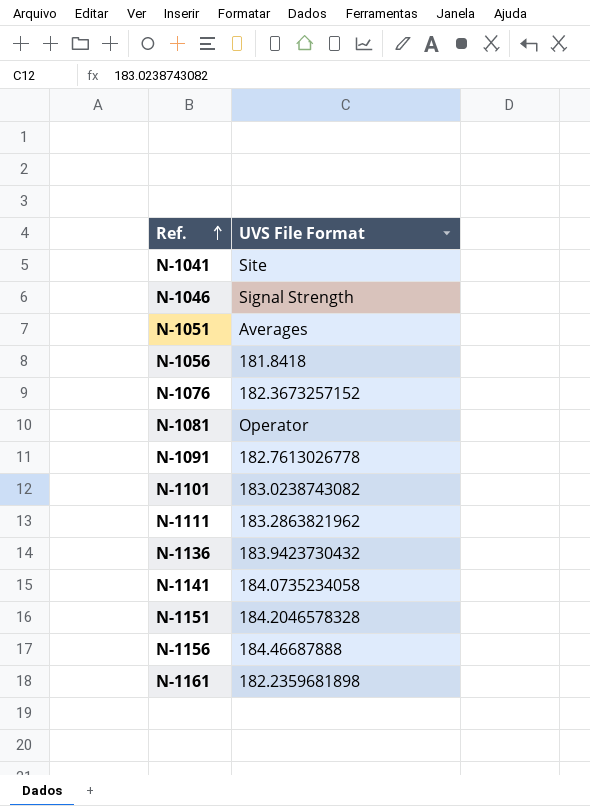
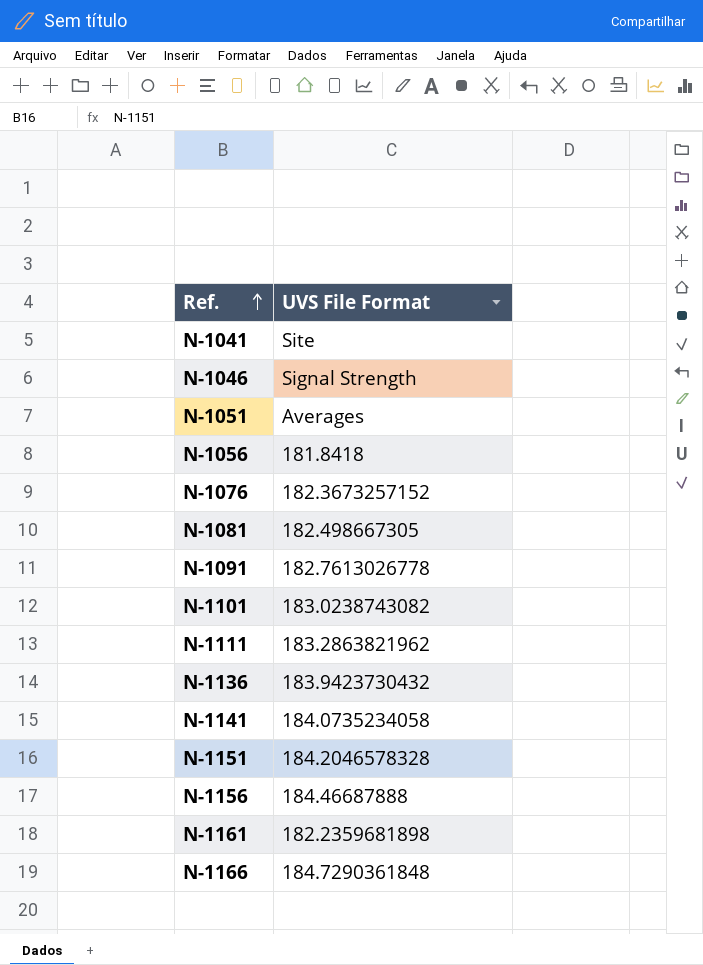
N-1081 | UVS File Format: Operator -> 182.498667305
row N-1166: none -> 184.7290361848

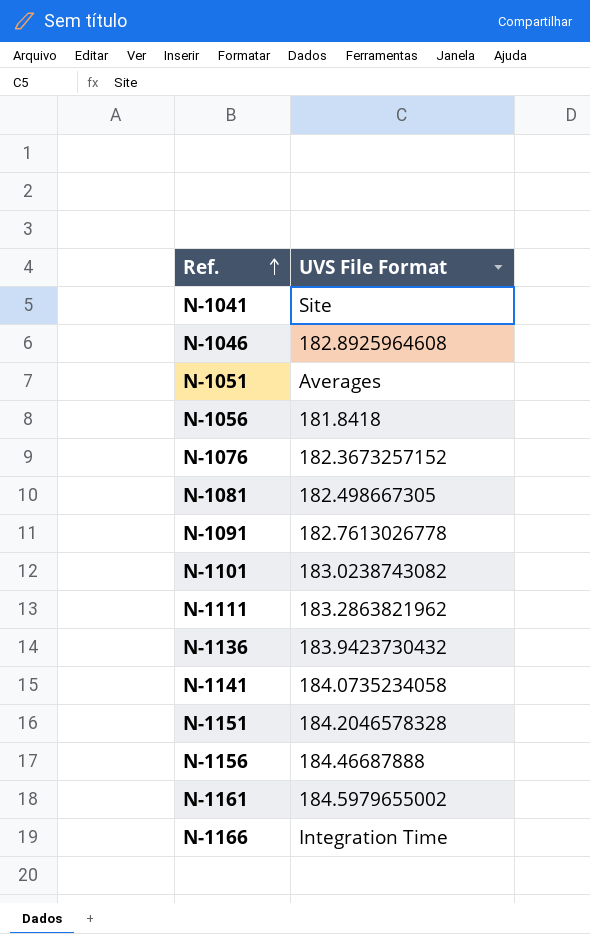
N-1046 | UVS File Format: Signal Strength -> 182.8925964608
N-1161 | UVS File Format: 182.2359681898 -> 184.5979655002
N-1166 | UVS File Format: 184.7290361848 -> Integration Time

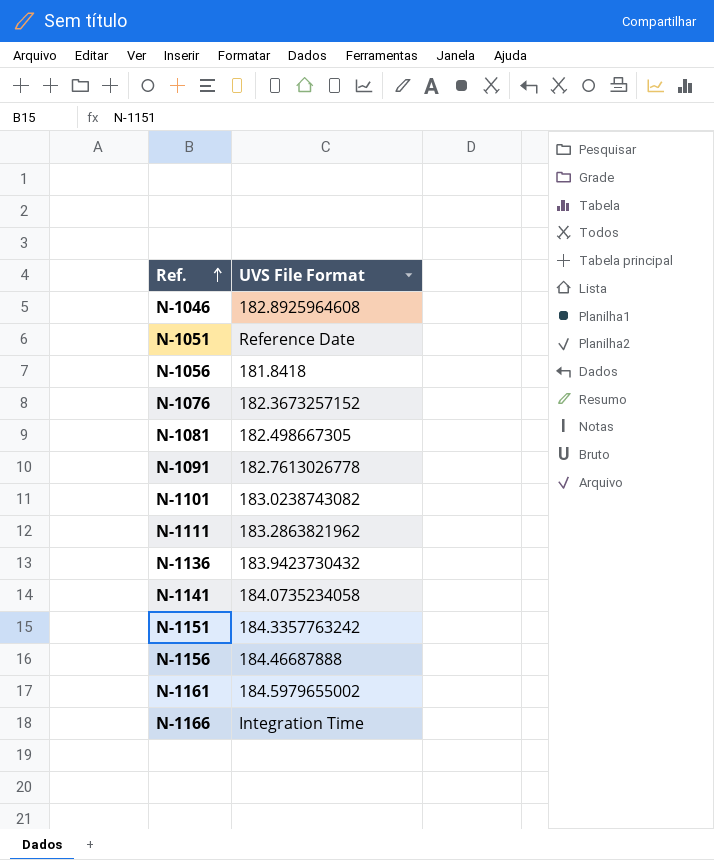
row N-1041: Site -> none
N-1051 | UVS File Format: Averages -> Reference Date
N-1151 | UVS File Format: 184.2046578328 -> 184.3357763242

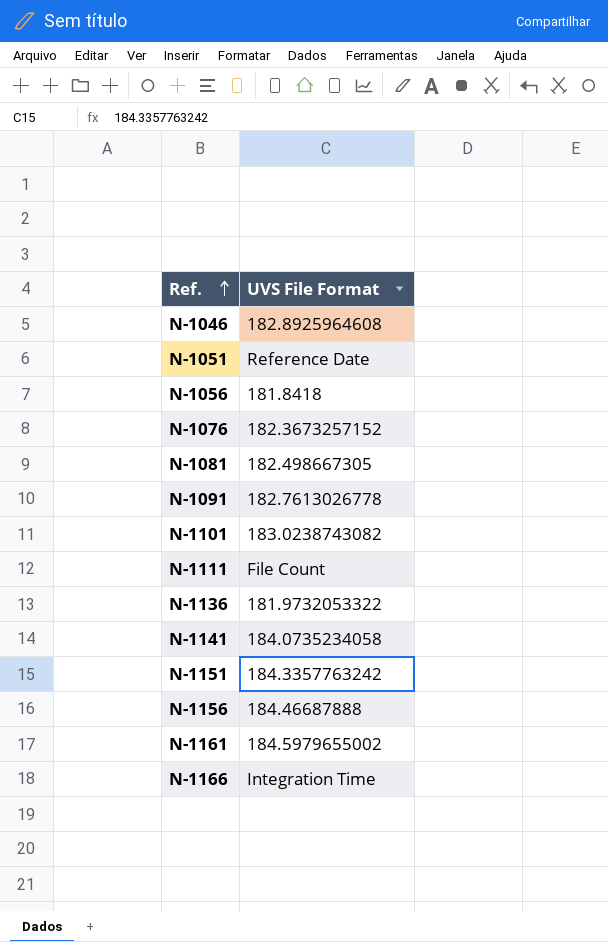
N-1111 | UVS File Format: 183.2863821962 -> File Count
N-1136 | UVS File Format: 183.9423730432 -> 181.9732053322

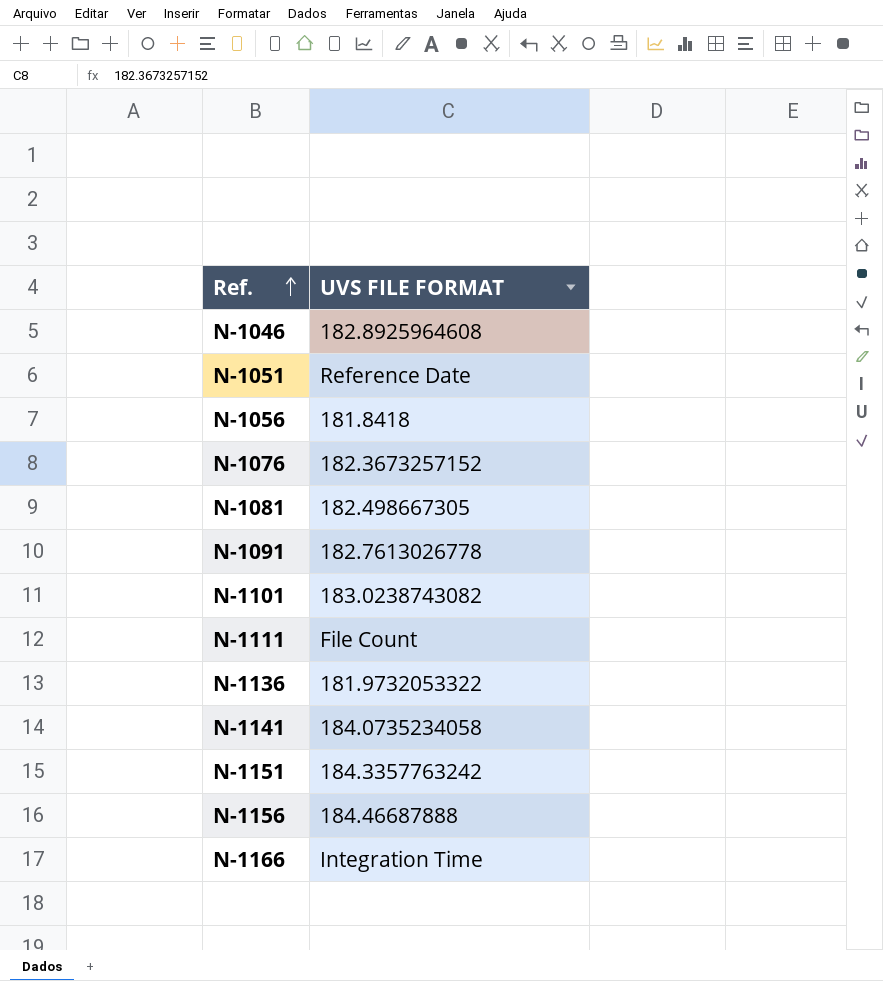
column name: UVS File Format -> UVS FILE FORMAT
row N-1161: 184.5979655002 -> none

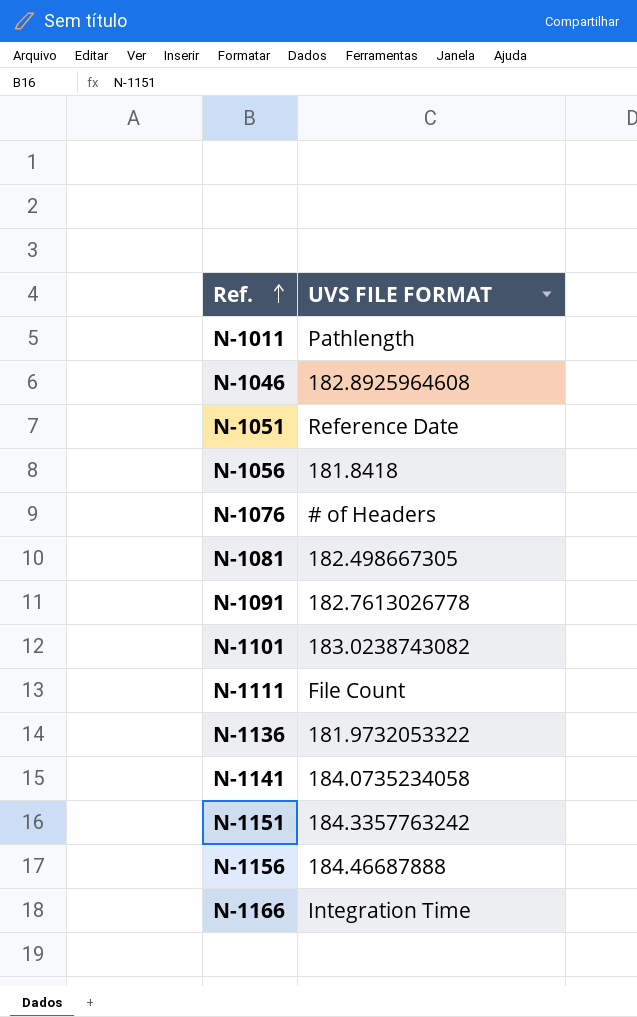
row N-1011: none -> Pathlength
N-1076 | UVS FILE FORMAT: 182.3673257152 -> # of Headers

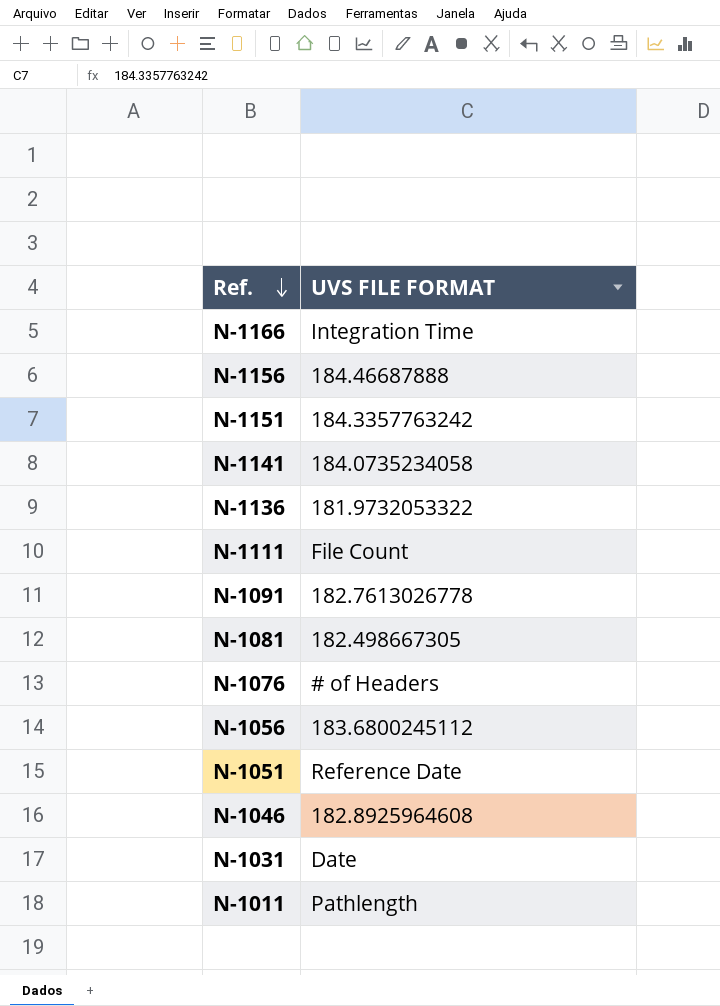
row order: Ref. ascending -> Ref. descending
row N-1101: 183.0238743082 -> none
N-1056 | UVS FILE FORMAT: 181.8418 -> 183.6800245112
row N-1031: none -> Date

